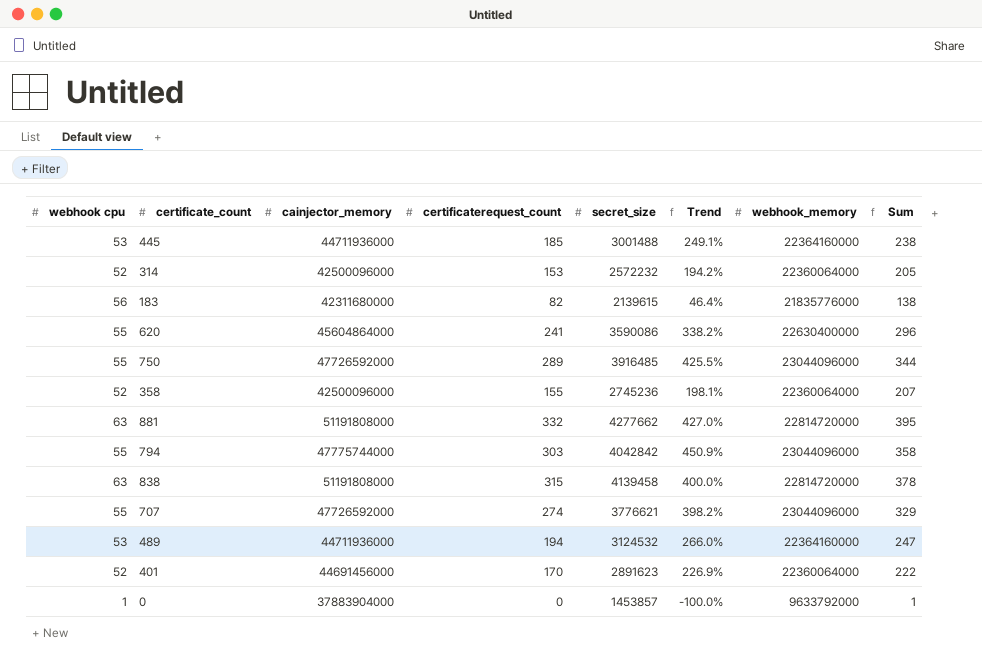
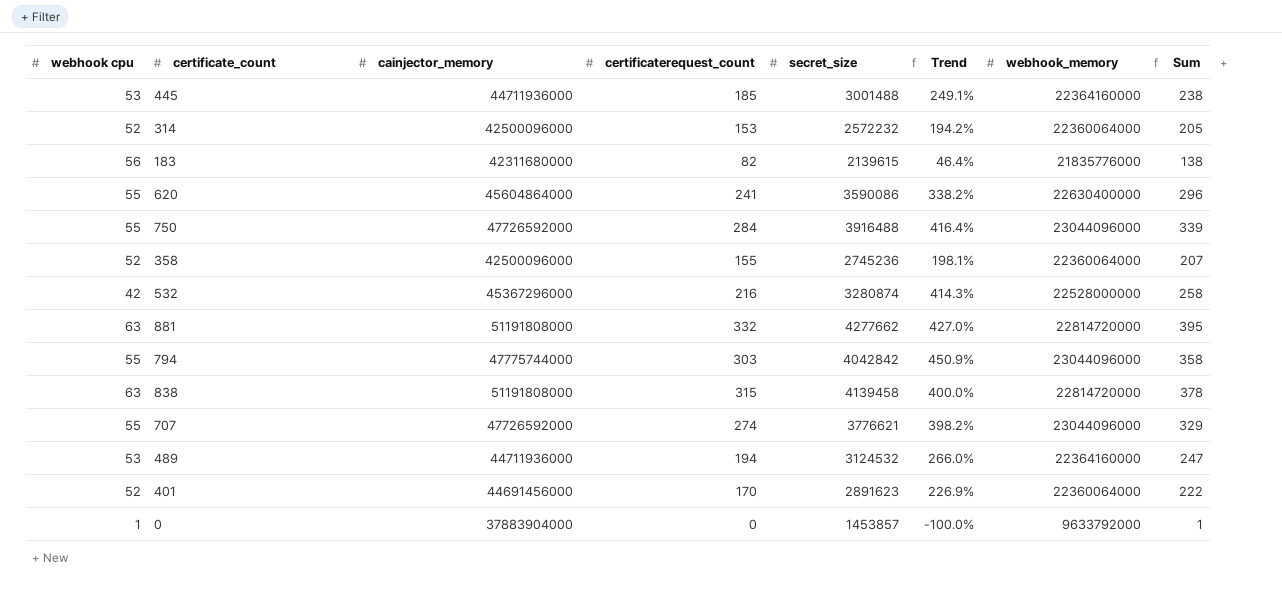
750 | certificaterequest_count: 289 -> 284
750 | secret_size: 3916485 -> 3916488
750 | Trend: 425.5% -> 416.4%
750 | Sum: 344 -> 339
row 532: none -> 42 | 45367296000 | 216 | 3280874 | 414.3% | 22528000000 | 258

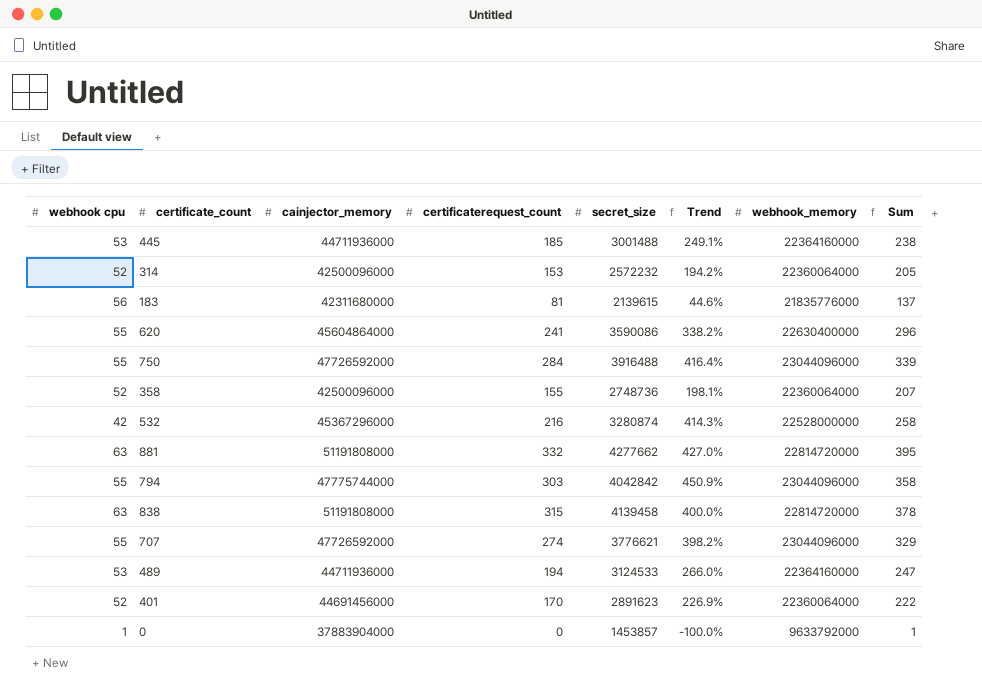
183 | certificaterequest_count: 82 -> 81
183 | Trend: 46.4% -> 44.6%
183 | Sum: 138 -> 137
358 | secret_size: 2745236 -> 2748736
489 | secret_size: 3124532 -> 3124533

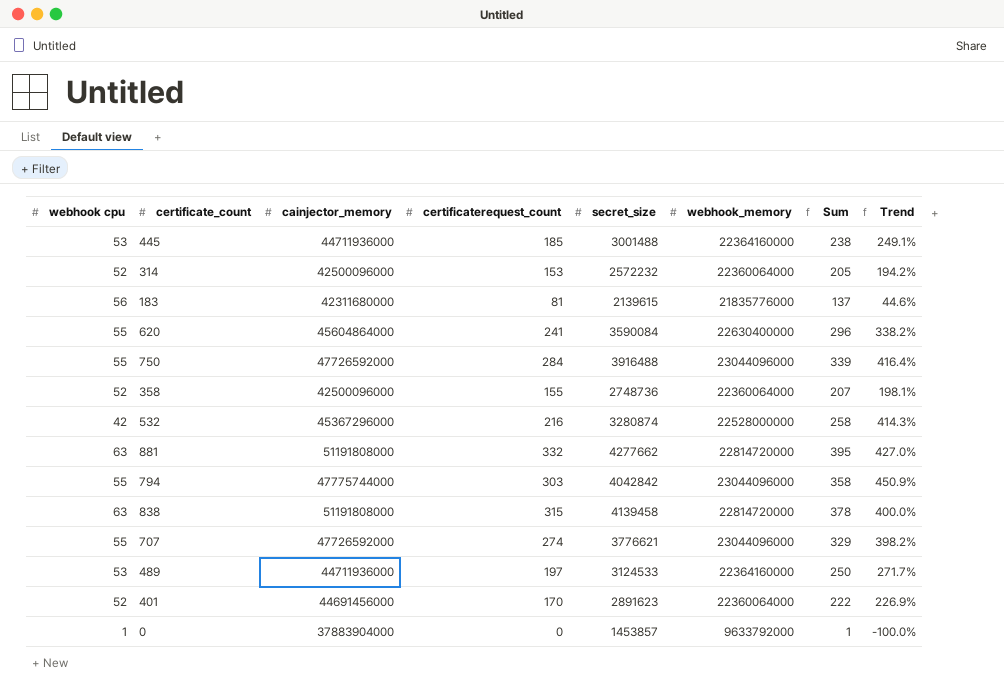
column Trend | position: 6 -> 8
620 | secret_size: 3590086 -> 3590084
489 | certificaterequest_count: 194 -> 197
489 | Sum: 247 -> 250
489 | Trend: 266.0% -> 271.7%

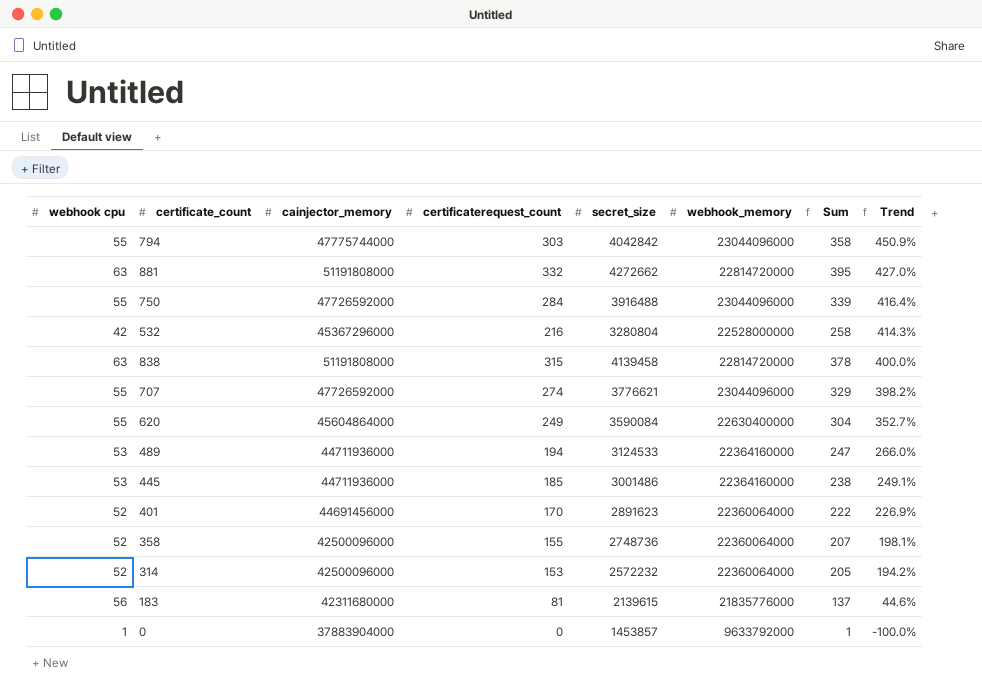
row order: none -> Trend descending
881 | secret_size: 4277662 -> 4272662
532 | secret_size: 3280874 -> 3280804
620 | certificaterequest_count: 241 -> 249
620 | Sum: 296 -> 304
620 | Trend: 338.2% -> 352.7%
489 | certificaterequest_count: 197 -> 194
489 | Sum: 250 -> 247
489 | Trend: 271.7% -> 266.0%
445 | secret_size: 3001488 -> 3001486

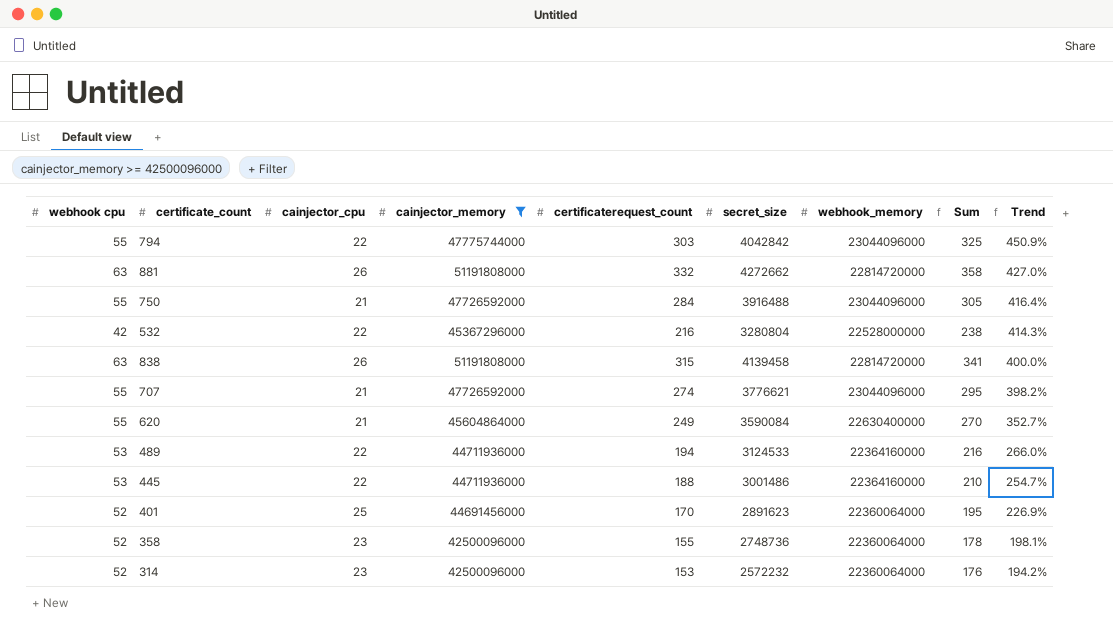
filter: none -> cainjector_memory >= 42500096000
column cainjector_cpu | position: none -> 3
column Sum | formula: [webhook cpu] + [certificaterequest_count] -> [cainjector_cpu] + [certificaterequest_count]
445 | certificaterequest_count: 185 -> 188
445 | Trend: 249.1% -> 254.7%

